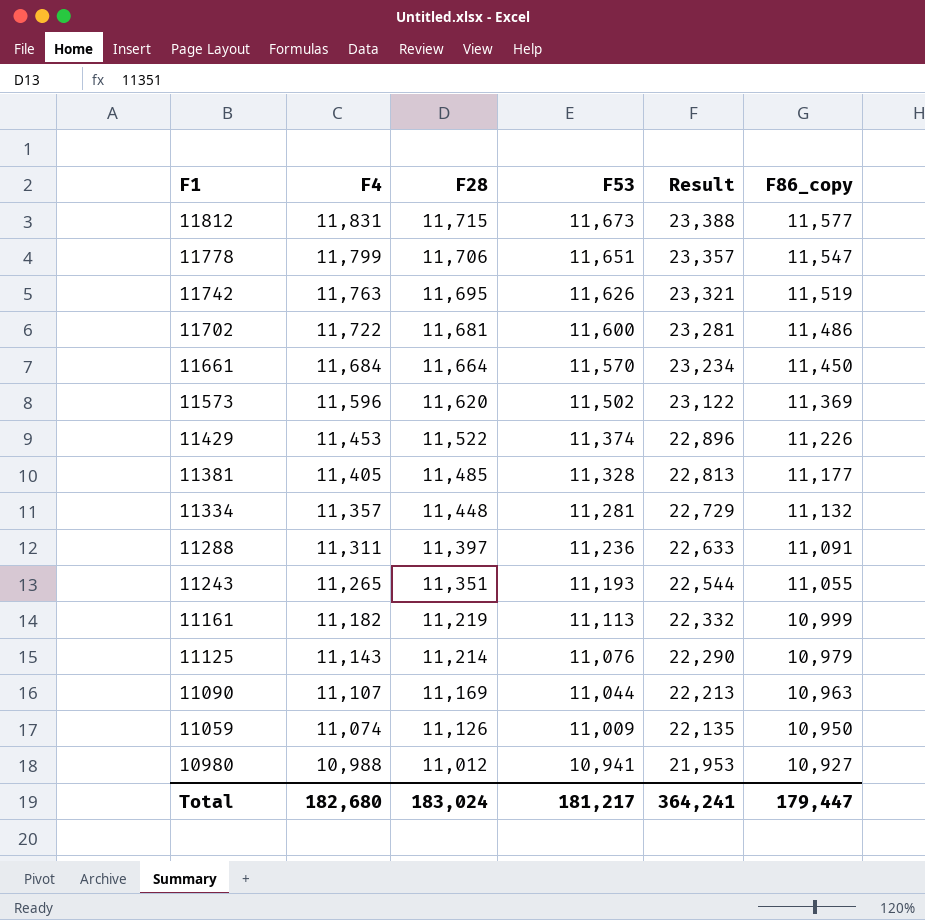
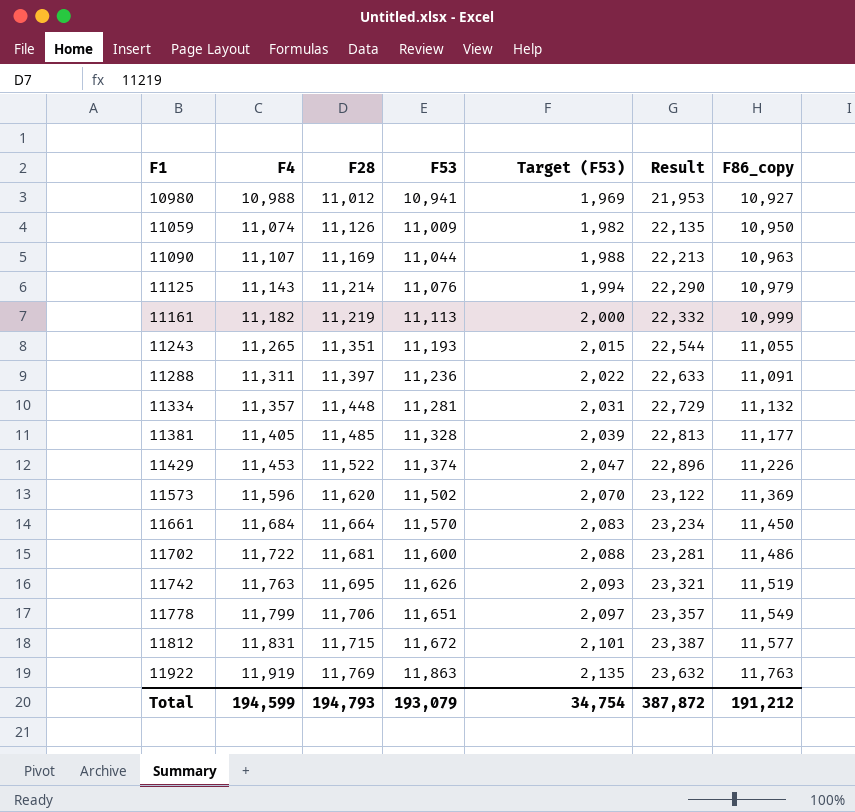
row order: F1 descending -> F1 ascending
column Target (F53) | formula: none -> [F53] * 0.18
11778 | F86_copy: 11,547 -> 11,549
11812 | F53: 11,673 -> 11,672
11812 | Result: 23,388 -> 23,387
row 11922: none -> 11,919 | 11,769 | 11,863 | 2,135 | 23,632 | 11,763
Total | F4: 182,680 -> 194,599
Total | F28: 183,024 -> 194,793
Total | F53: 181,217 -> 193,079
Total | Result: 364,241 -> 387,872
Total | F86_copy: 179,447 -> 191,212

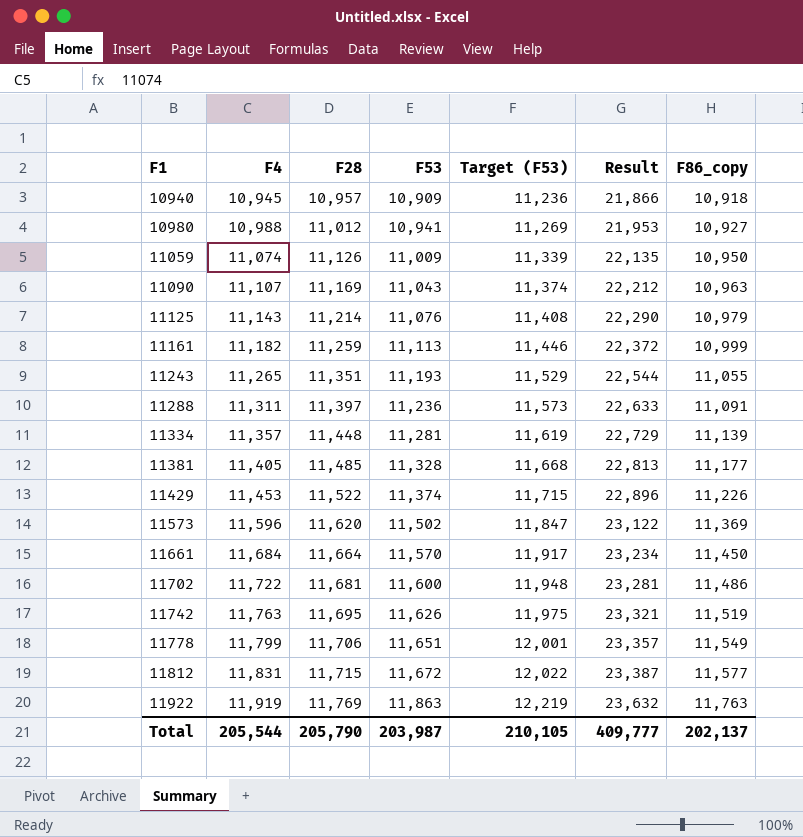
column Target (F53) | formula: [F53] * 0.18 -> [F53] * 1.03
row 10940: none -> 10,945 | 10,957 | 10,909 | 11,236 | 21,866 | 10,918
11090 | F53: 11,044 -> 11,043
11090 | Result: 22,213 -> 22,212
11161 | F28: 11,219 -> 11,259
11161 | Result: 22,332 -> 22,372
11334 | F86_copy: 11,132 -> 11,139
Total | F4: 194,599 -> 205,544
Total | F28: 194,793 -> 205,790
Total | F53: 193,079 -> 203,987
Total | Target (F53): 34,754 -> 210,105
Total | Result: 387,872 -> 409,777
Total | F86_copy: 191,212 -> 202,137

